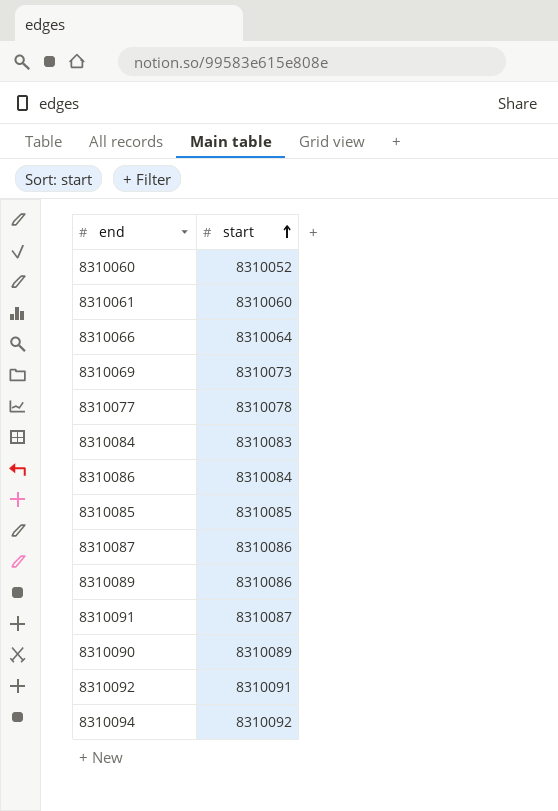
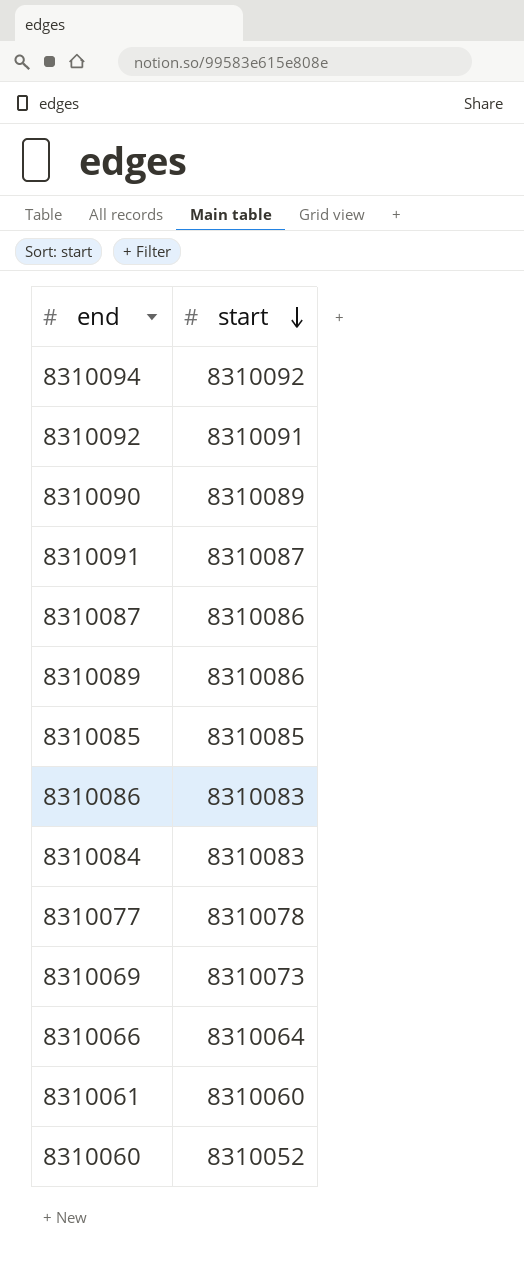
row order: start ascending -> start descending
8310086 | start: 8310084 -> 8310083

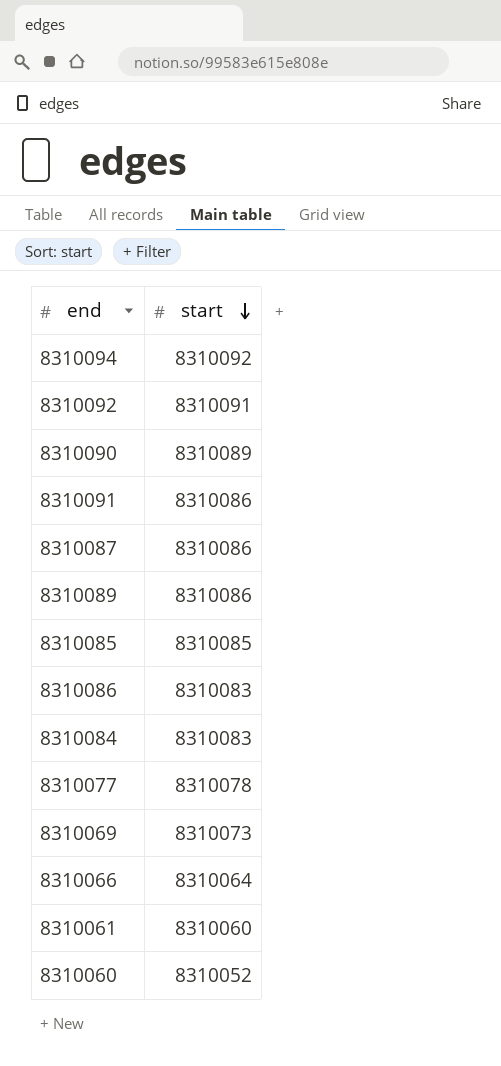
8310091 | start: 8310087 -> 8310086

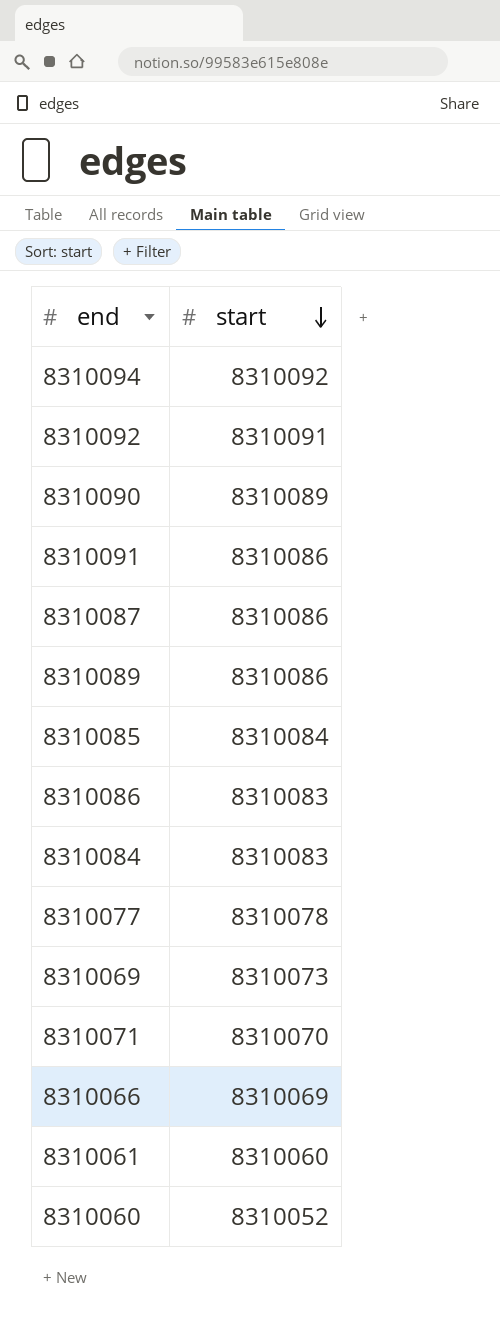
8310085 | start: 8310085 -> 8310084
row 8310071: none -> 8310070
8310066 | start: 8310064 -> 8310069

